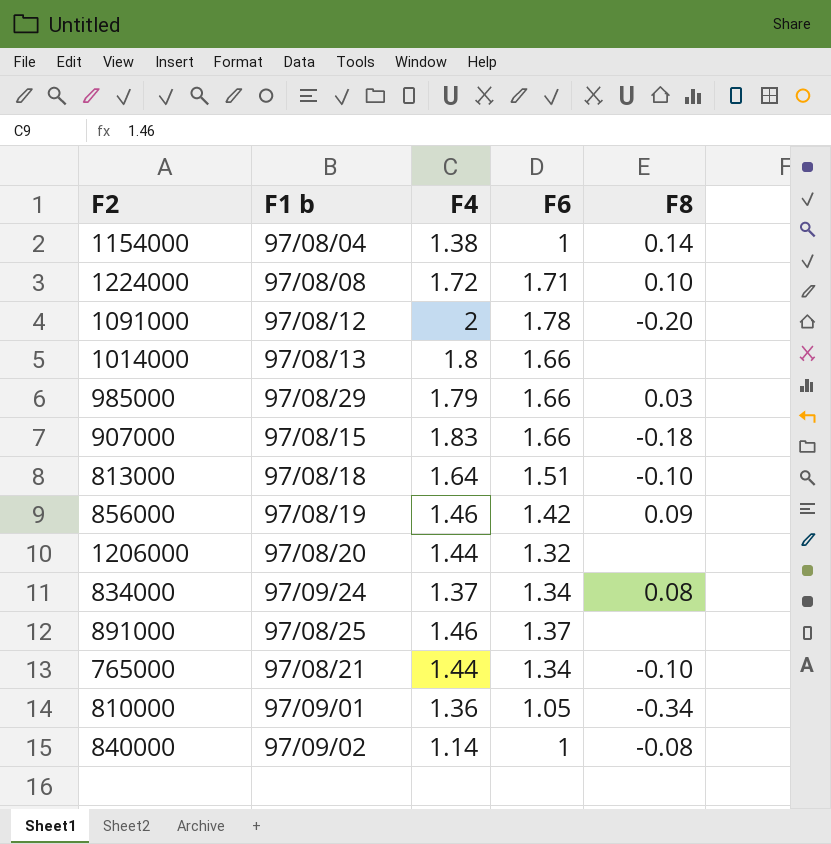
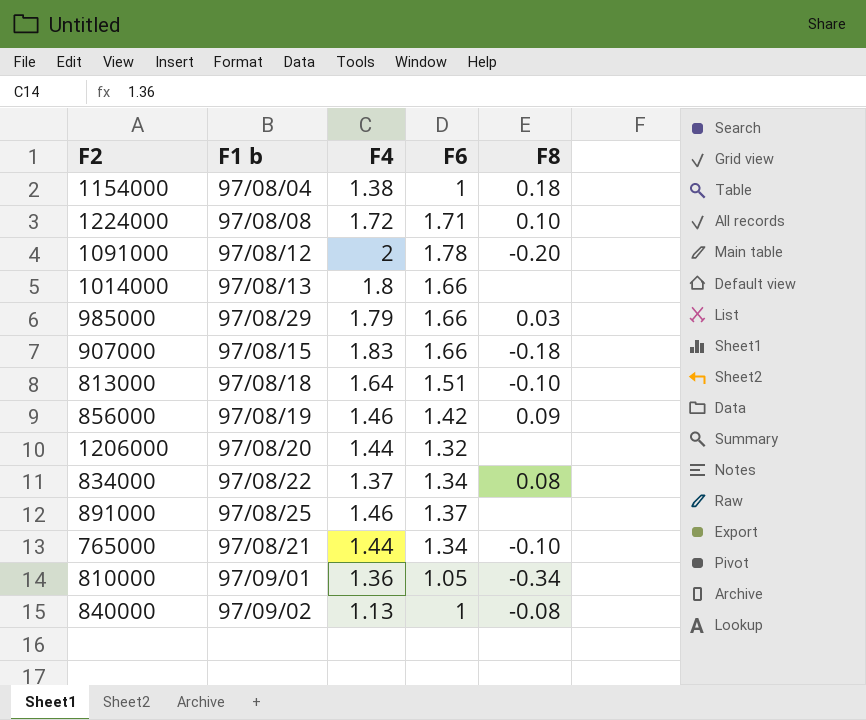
1154000 | F8: 0.14 -> 0.18
834000 | F1 b: 97/09/24 -> 97/08/22
840000 | F4: 1.14 -> 1.13

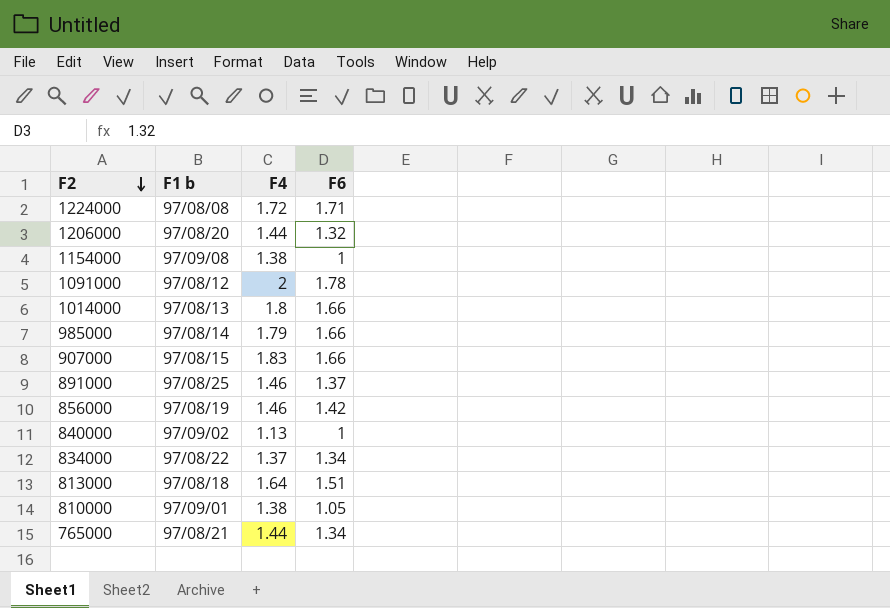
row order: none -> F2 descending
column F8 | position: 5 -> none
1154000 | F1 b: 97/08/04 -> 97/09/08
985000 | F1 b: 97/08/29 -> 97/08/14
810000 | F4: 1.36 -> 1.38

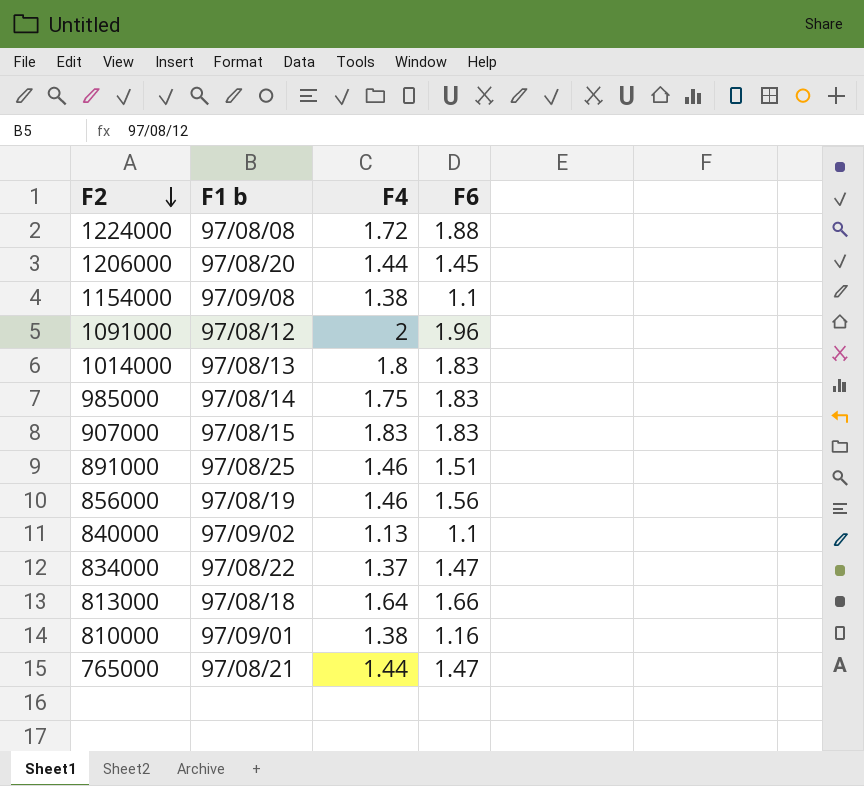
1224000 | F6: 1.71 -> 1.88
1206000 | F6: 1.32 -> 1.45
1154000 | F6: 1 -> 1.1
1091000 | F6: 1.78 -> 1.96
1014000 | F6: 1.66 -> 1.83
985000 | F4: 1.79 -> 1.75
985000 | F6: 1.66 -> 1.83
907000 | F6: 1.66 -> 1.83
891000 | F6: 1.37 -> 1.51
856000 | F6: 1.42 -> 1.56
840000 | F6: 1 -> 1.1
834000 | F6: 1.34 -> 1.47
813000 | F6: 1.51 -> 1.66
810000 | F6: 1.05 -> 1.16
765000 | F6: 1.34 -> 1.47

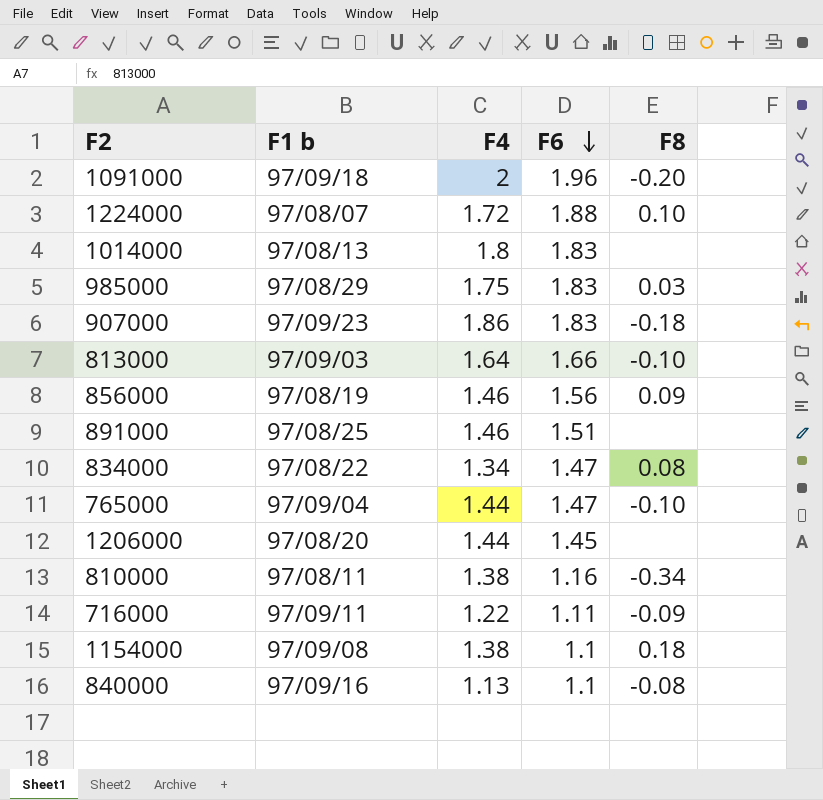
row order: F2 descending -> F6 descending
column F8 | position: none -> 5
1091000 | F1 b: 97/08/12 -> 97/09/18
1224000 | F1 b: 97/08/08 -> 97/08/07
985000 | F1 b: 97/08/14 -> 97/08/29
907000 | F1 b: 97/08/15 -> 97/09/23
907000 | F4: 1.83 -> 1.86
813000 | F1 b: 97/08/18 -> 97/09/03
834000 | F4: 1.37 -> 1.34
765000 | F1 b: 97/08/21 -> 97/09/04
810000 | F1 b: 97/09/01 -> 97/08/11
row 716000: none -> 97/09/11 | 1.22 | 1.11 | -0.09
840000 | F1 b: 97/09/02 -> 97/09/16

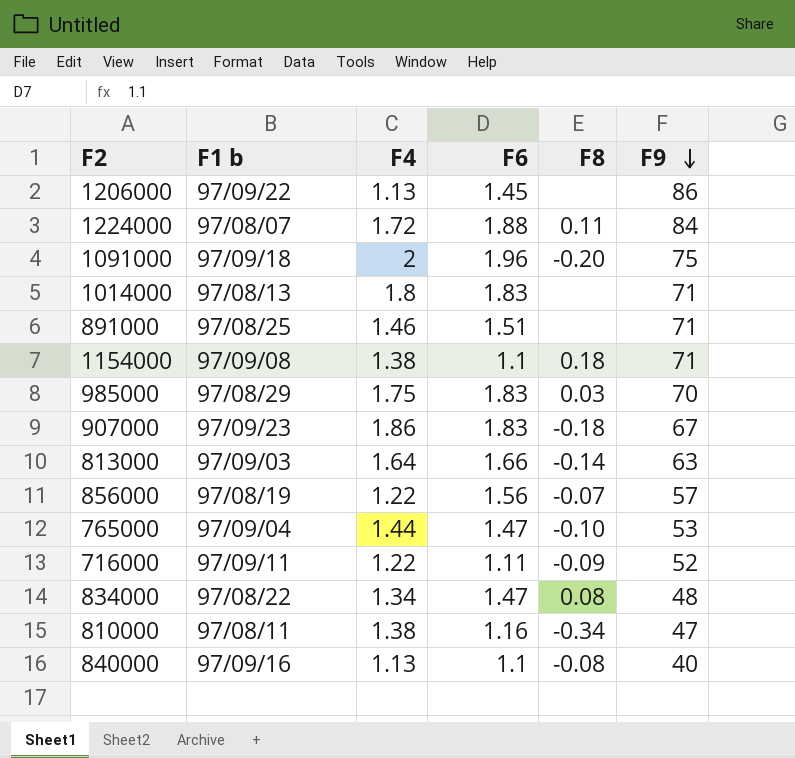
row order: F6 descending -> F9 descending
column F9 | position: none -> 6
1206000 | F1 b: 97/08/20 -> 97/09/22
1206000 | F4: 1.44 -> 1.13
1224000 | F8: 0.10 -> 0.11
813000 | F8: -0.10 -> -0.14
856000 | F4: 1.46 -> 1.22
856000 | F8: 0.09 -> -0.07

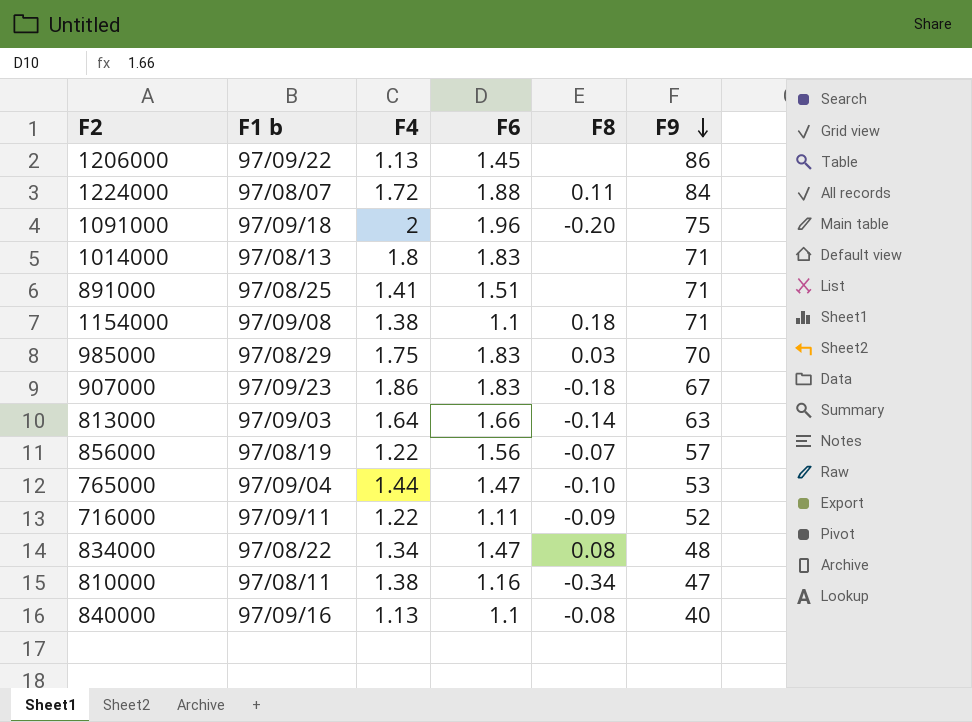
891000 | F4: 1.46 -> 1.41

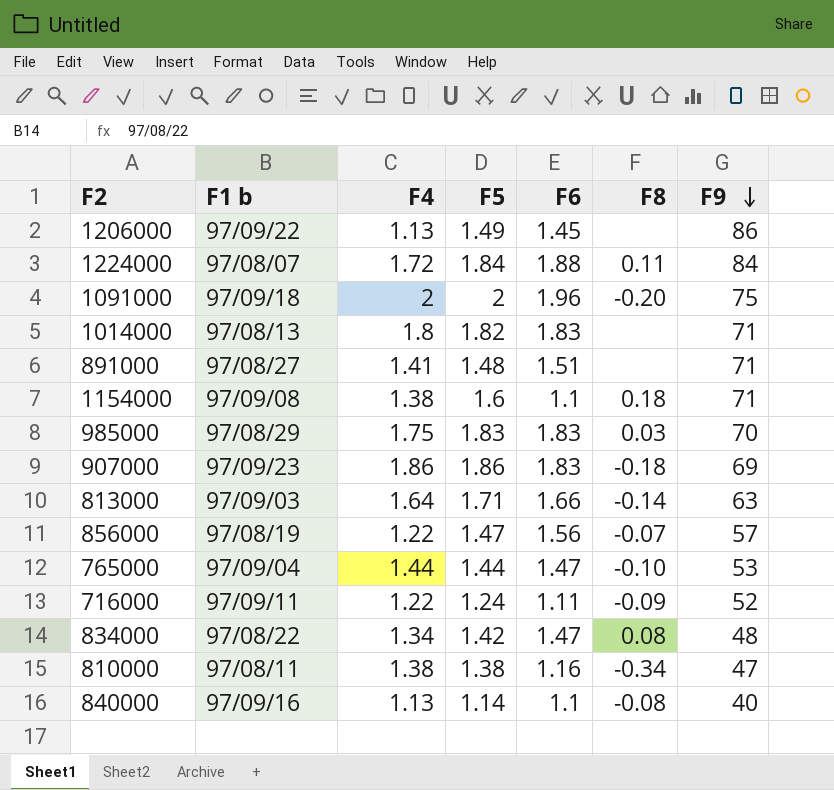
column F5 | position: none -> 4
891000 | F1 b: 97/08/25 -> 97/08/27
907000 | F9: 67 -> 69

